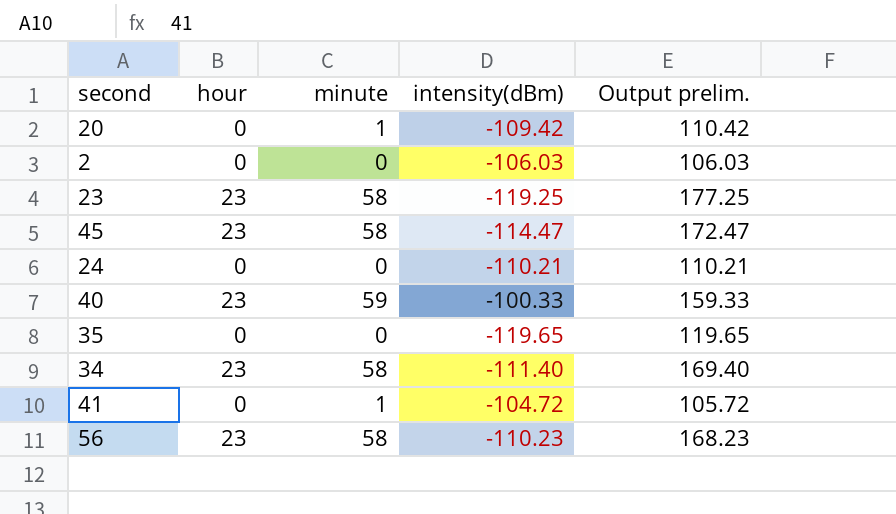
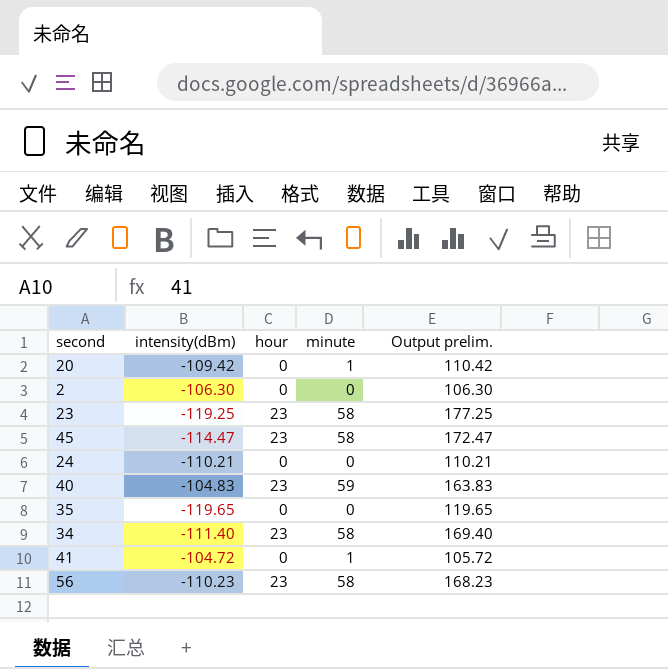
column intensity(dBm) | position: 4 -> 2
2 | intensity(dBm): -106.03 -> -106.30
2 | Output prelim.: 106.03 -> 106.30
40 | intensity(dBm): -100.33 -> -104.83
40 | Output prelim.: 159.33 -> 163.83

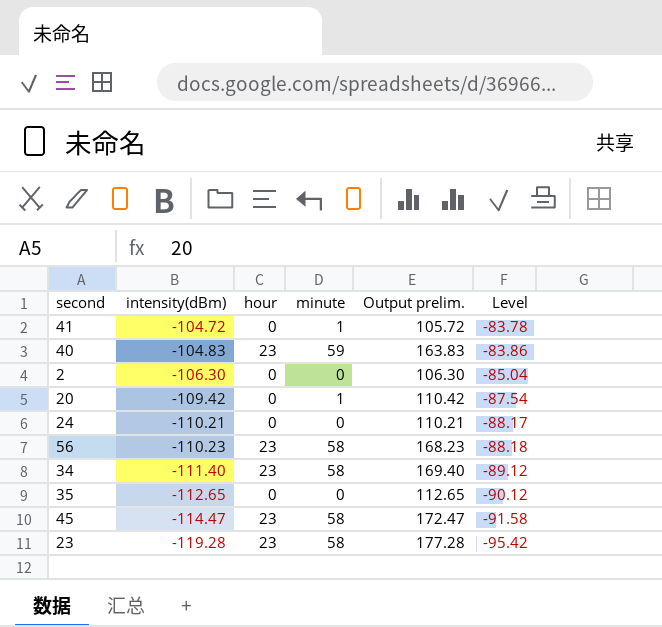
row order: none -> intensity(dBm) descending
column Level | formula: none -> [intensity(dBm)] * 0.8
35 | intensity(dBm): -119.65 -> -112.65
35 | Output prelim.: 119.65 -> 112.65
23 | intensity(dBm): -119.25 -> -119.28
23 | Output prelim.: 177.25 -> 177.28

